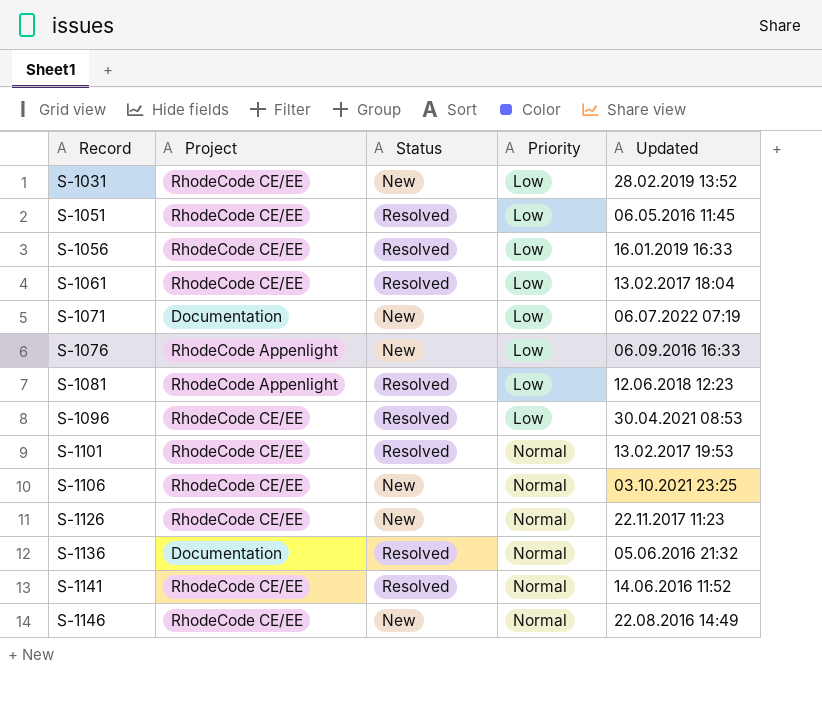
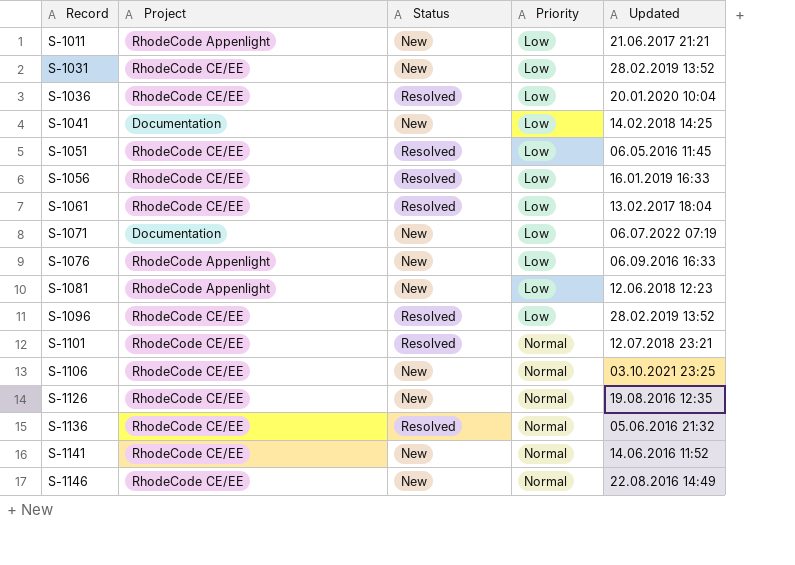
row S-1011: none -> RhodeCode Appenlight | New | Low | 21.06.2017 21:21
row S-1036: none -> RhodeCode CE/EE | Resolved | Low | 20.01.2020 10:04
row S-1041: none -> Documentation | New | Low | 14.02.2018 14:25
S-1081 | Status: Resolved -> New
S-1096 | Updated: 30.04.2021 08:53 -> 28.02.2019 13:52
S-1101 | Updated: 13.02.2017 19:53 -> 12.07.2018 23:21
S-1126 | Updated: 22.11.2017 11:23 -> 19.08.2016 12:35
S-1136 | Project: Documentation -> RhodeCode CE/EE
S-1141 | Status: Resolved -> New

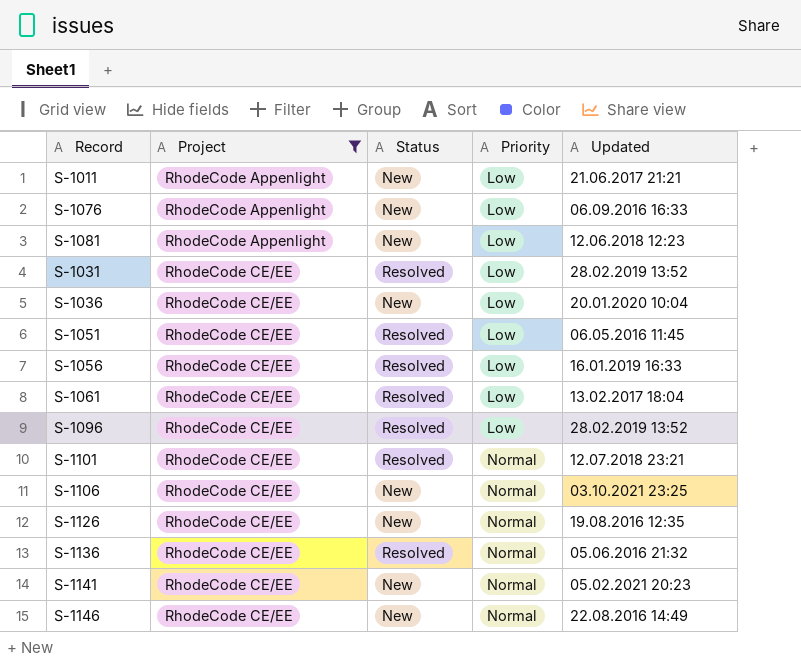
filter: none -> Project != Documentation
row order: Record ascending -> Project ascending
S-1031 | Status: New -> Resolved
S-1036 | Status: Resolved -> New
S-1141 | Updated: 14.06.2016 11:52 -> 05.02.2021 20:23

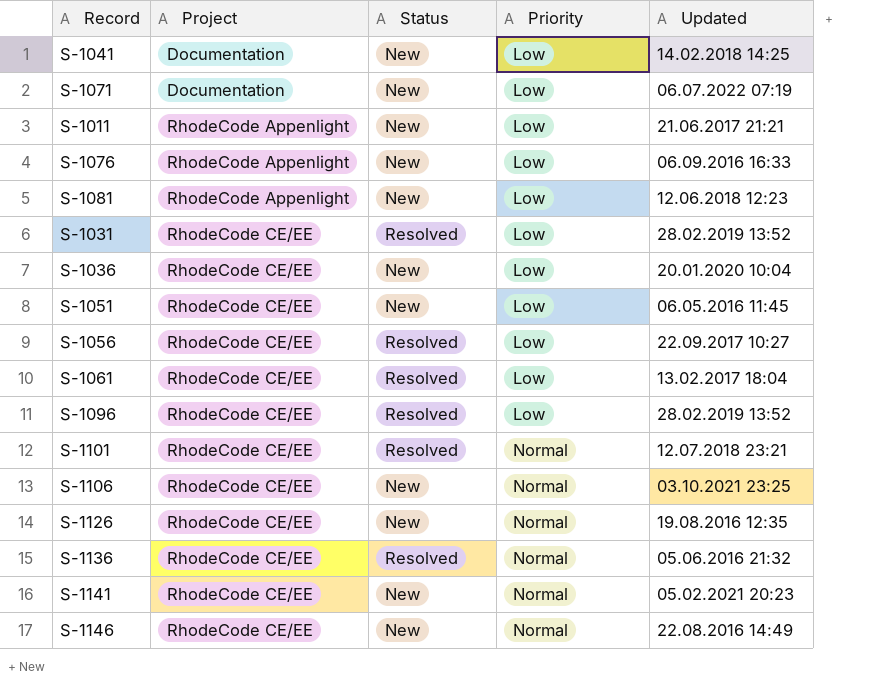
filter: Project != Documentation -> none
S-1051 | Status: Resolved -> New
S-1056 | Updated: 16.01.2019 16:33 -> 22.09.2017 10:27

